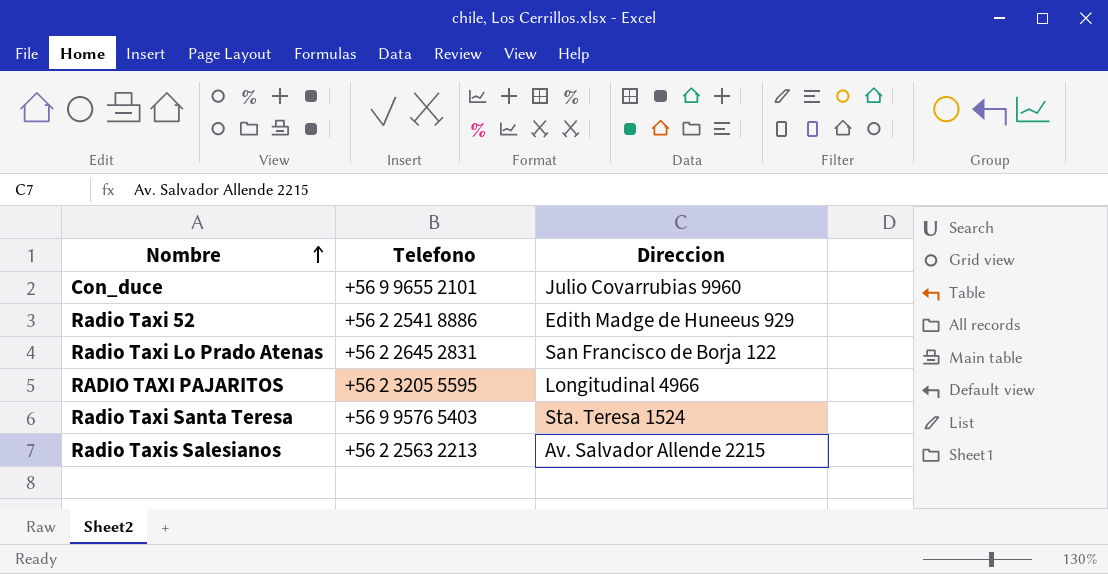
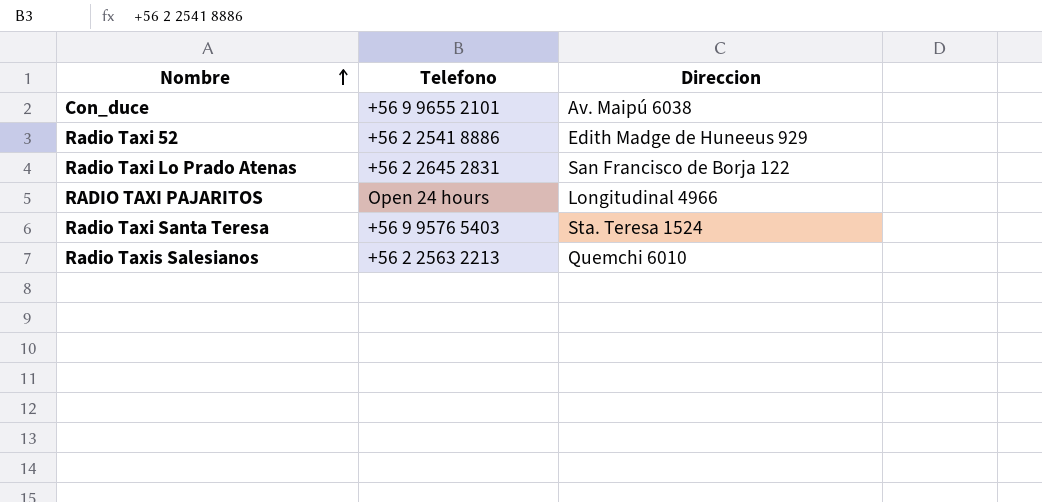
Con_duce | Direccion: Julio Covarrubias 9960 -> Av. Maipú 6038
RADIO TAXI PAJARITOS | Telefono: +56 2 3205 5595 -> Open 24 hours
Radio Taxis Salesianos | Direccion: Av. Salvador Allende 2215 -> Quemchi 6010

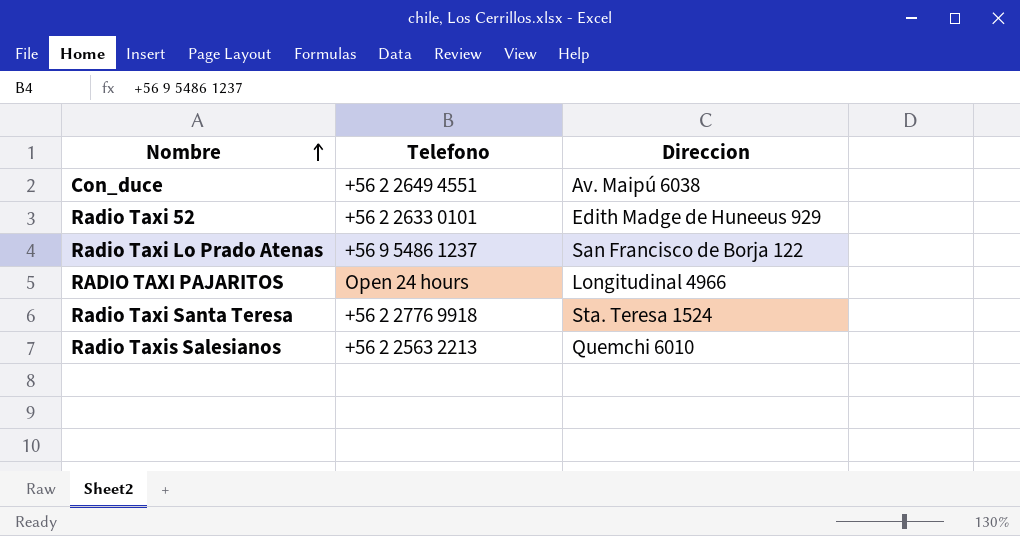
Con_duce | Telefono: +56 9 9655 2101 -> +56 2 2649 4551
Radio Taxi 52 | Telefono: +56 2 2541 8886 -> +56 2 2633 0101
Radio Taxi Lo Prado Atenas | Telefono: +56 2 2645 2831 -> +56 9 5486 1237
Radio Taxi Santa Teresa | Telefono: +56 9 9576 5403 -> +56 2 2776 9918

